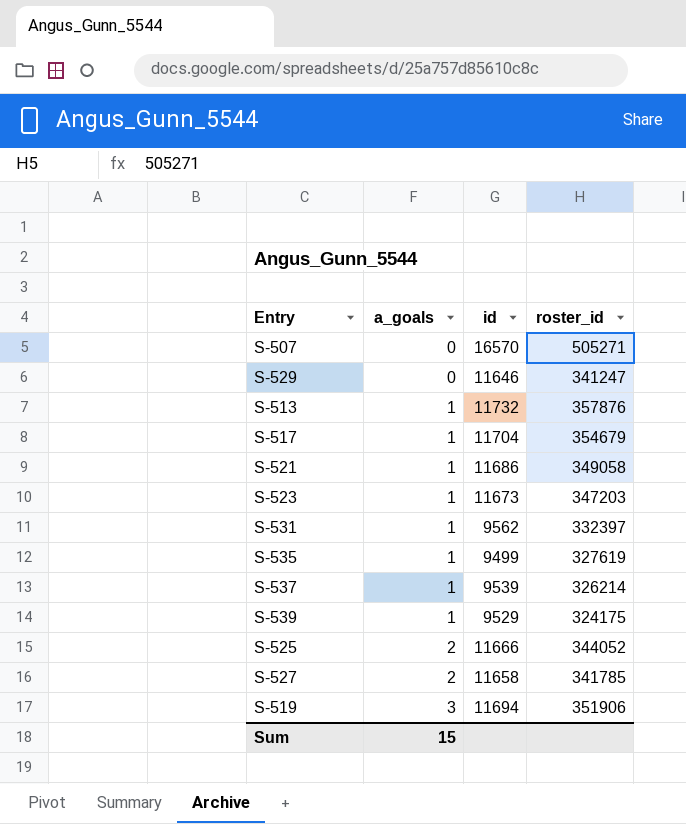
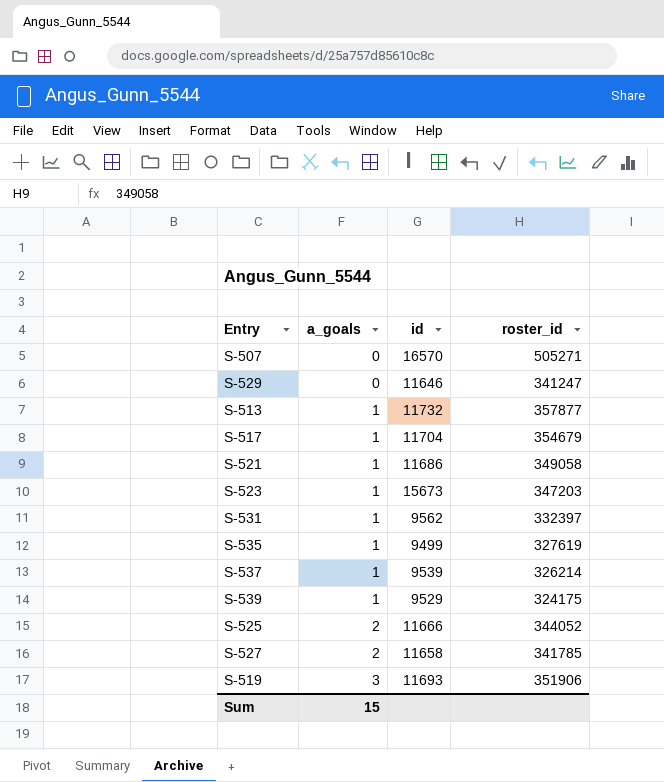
S-513 | roster_id: 357876 -> 357877
S-523 | id: 11673 -> 15673
S-519 | id: 11694 -> 11693

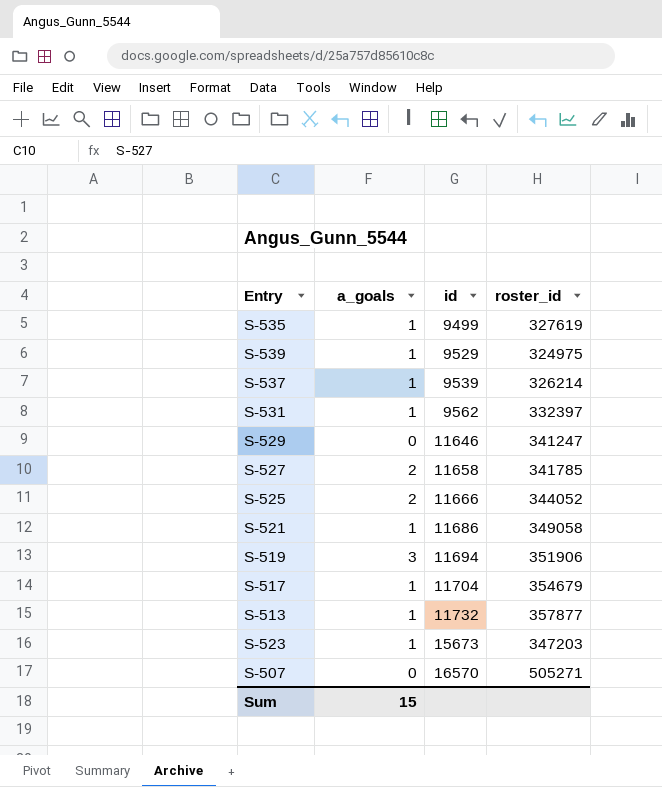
row order: a_goals ascending -> id ascending
S-539 | roster_id: 324175 -> 324975
S-519 | id: 11693 -> 11694

